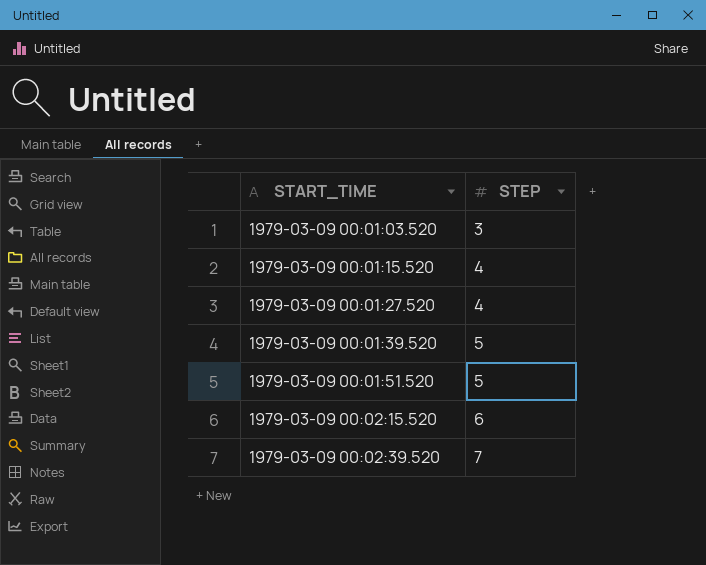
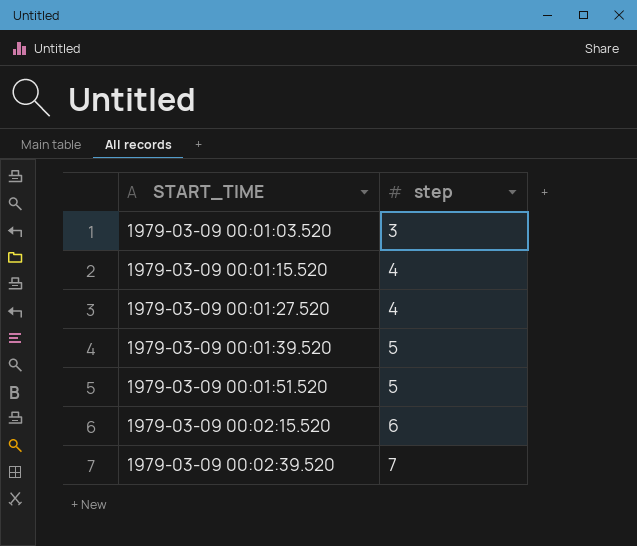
column name: STEP -> step

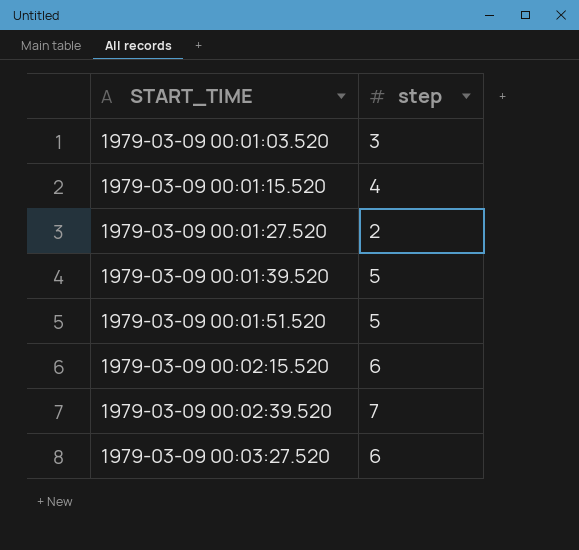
1979-03-09 00:01:27.520 | step: 4 -> 2
row 1979-03-09 00:03:27.520: none -> 6

